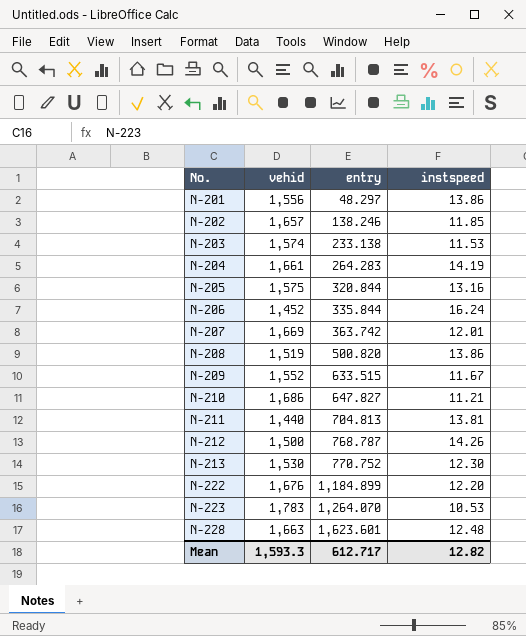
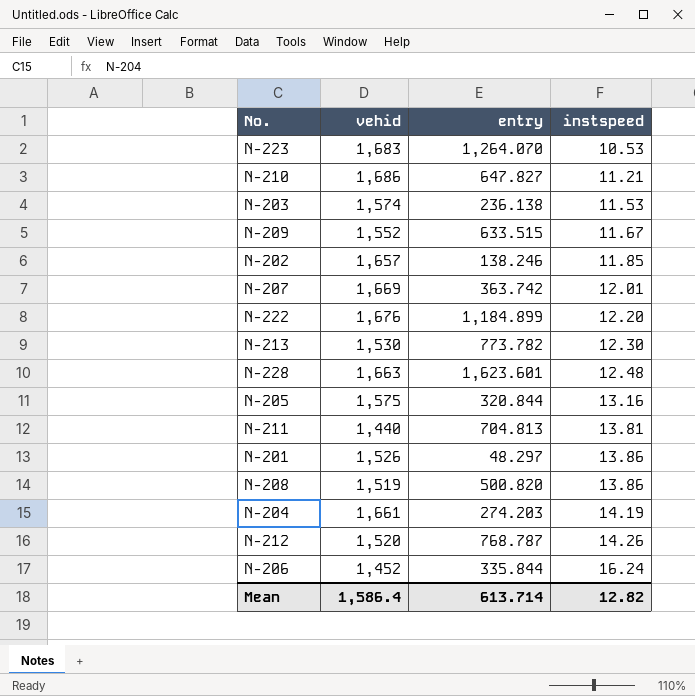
row order: No. ascending -> instspeed ascending
N-223 | vehid: 1,783 -> 1,683
N-203 | entry: 233.138 -> 236.138
N-213 | entry: 770.752 -> 773.782
N-201 | vehid: 1,556 -> 1,526
N-204 | entry: 264.283 -> 274.203
N-212 | vehid: 1,500 -> 1,520
Mean | vehid: 1,593.3 -> 1,586.4
Mean | entry: 612.717 -> 613.714

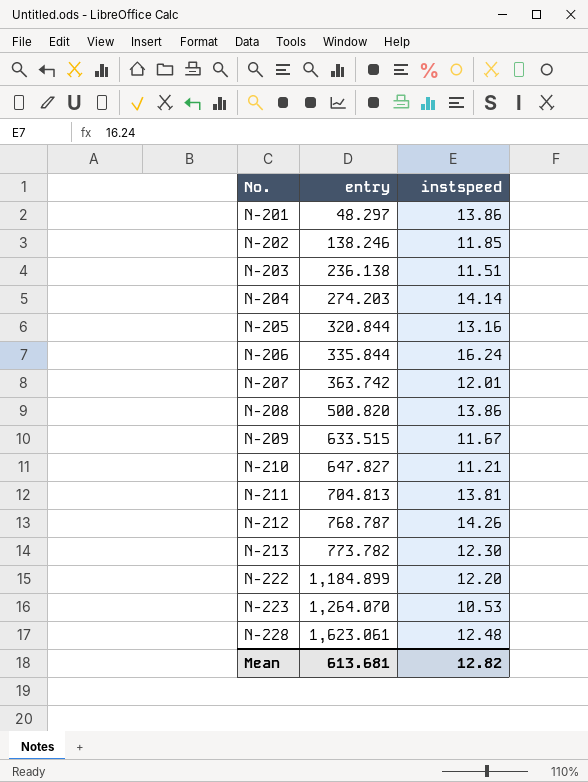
row order: instspeed ascending -> No. ascending
column vehid | position: 2 -> none
N-203 | instspeed: 11.53 -> 11.51
N-204 | instspeed: 14.19 -> 14.14
N-228 | entry: 1,623.601 -> 1,623.061
Mean | entry: 613.714 -> 613.681

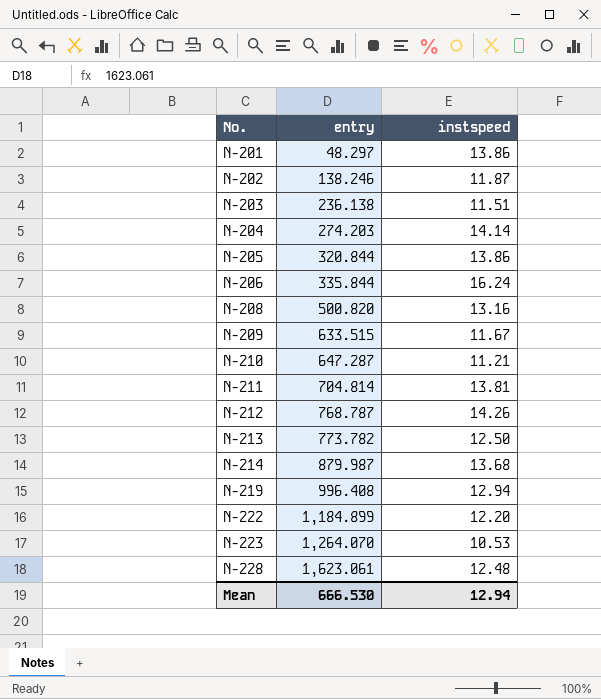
row N-207: 363.742 | 12.01 -> none
N-202 | instspeed: 11.85 -> 11.87
N-205 | instspeed: 13.16 -> 13.86
N-208 | instspeed: 13.86 -> 13.16
N-210 | entry: 647.827 -> 647.287
N-211 | entry: 704.813 -> 704.814
N-213 | instspeed: 12.30 -> 12.50
row N-214: none -> 879.987 | 13.68
row N-219: none -> 996.408 | 12.94
Mean | entry: 613.681 -> 666.530
Mean | instspeed: 12.82 -> 12.94

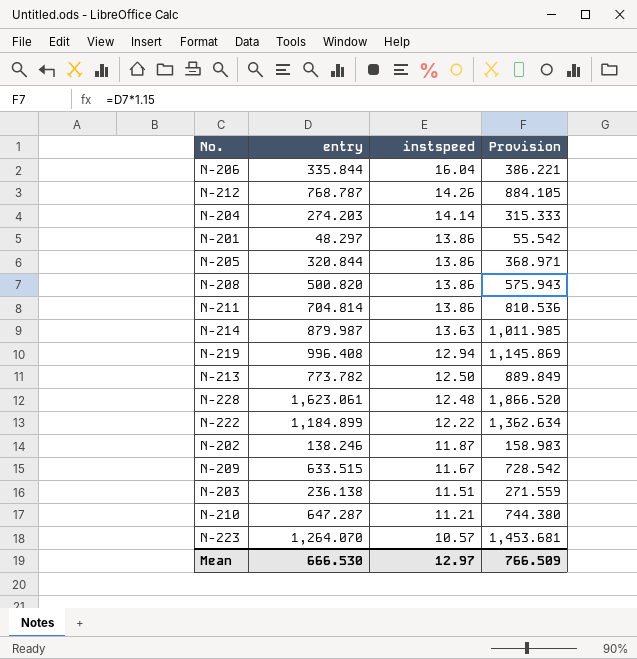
row order: No. ascending -> instspeed descending
column Provision | formula: none -> [entry] * 1.15
N-206 | instspeed: 16.24 -> 16.04
N-208 | instspeed: 13.16 -> 13.86
N-211 | instspeed: 13.81 -> 13.86
N-214 | instspeed: 13.68 -> 13.63
N-222 | instspeed: 12.20 -> 12.22
N-223 | instspeed: 10.53 -> 10.57
Mean | instspeed: 12.94 -> 12.97

